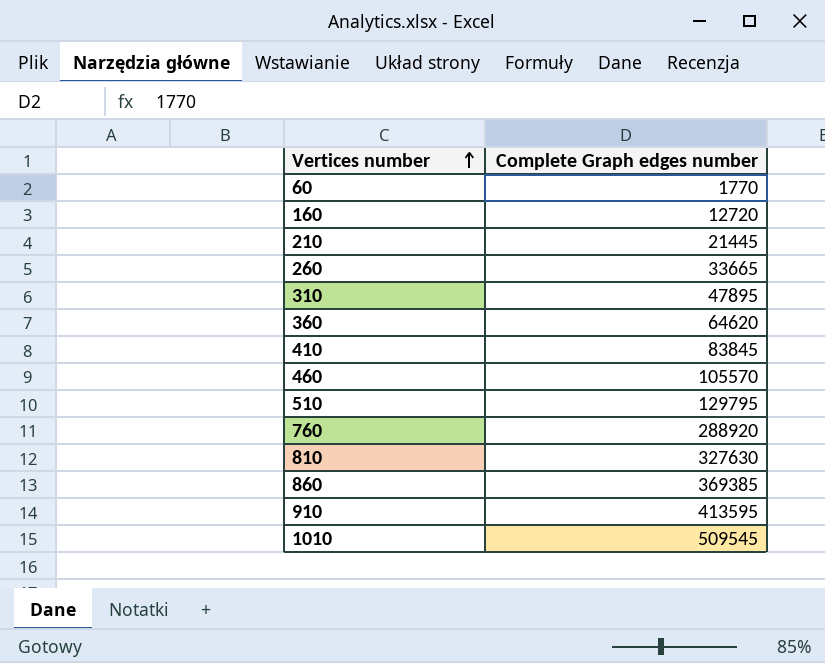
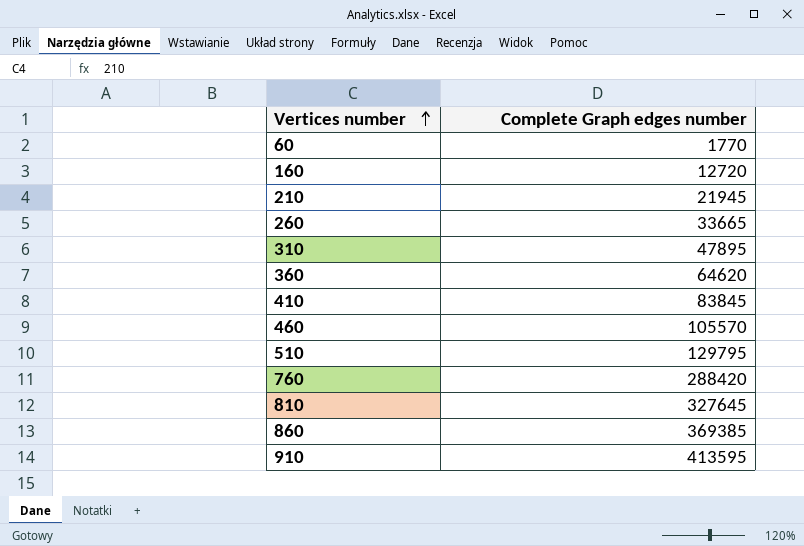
row 1010: 509545 -> none
210 | Complete Graph edges number: 21445 -> 21945
760 | Complete Graph edges number: 288920 -> 288420
810 | Complete Graph edges number: 327630 -> 327645

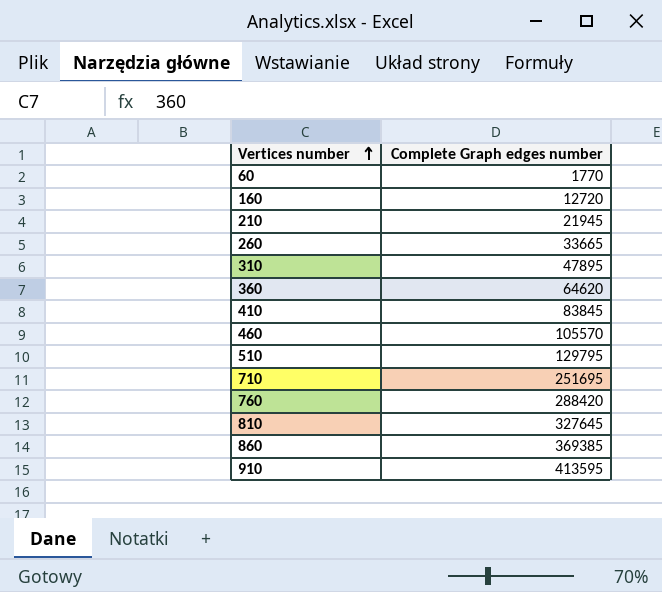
row 710: none -> 251695

